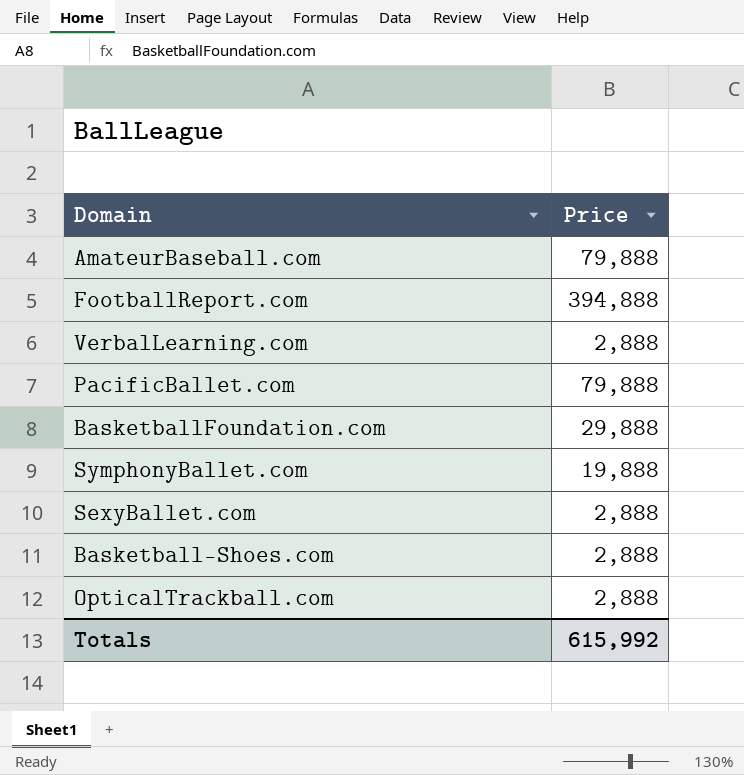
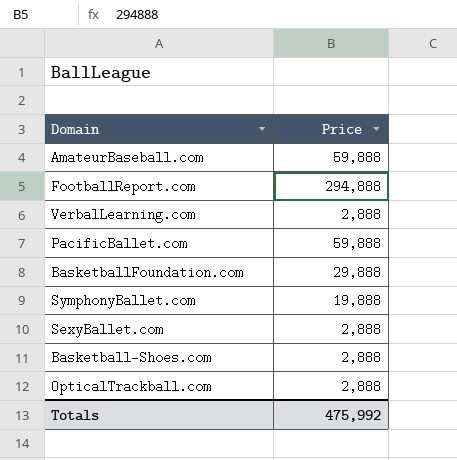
AmateurBaseball.com | Price: 79,888 -> 59,888
FootballReport.com | Price: 394,888 -> 294,888
PacificBallet.com | Price: 79,888 -> 59,888
Totals | Price: 615,992 -> 475,992

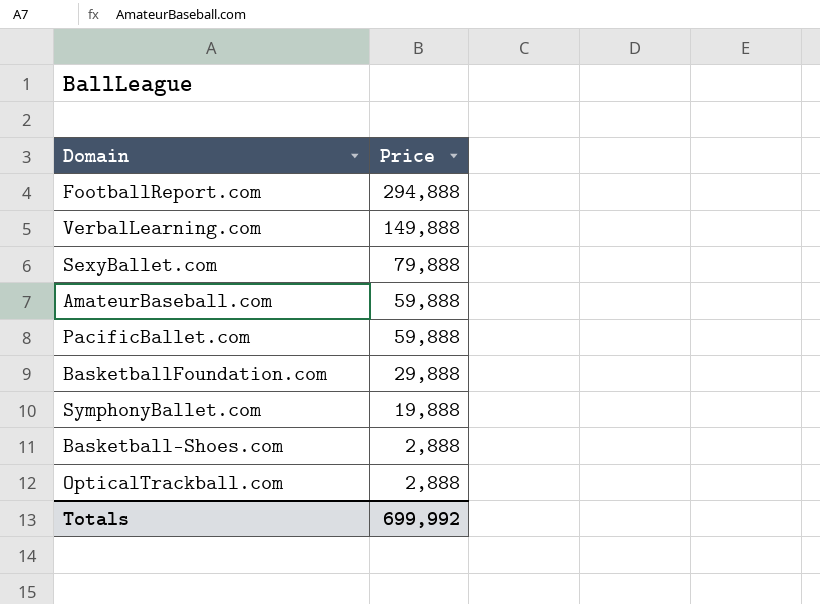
row order: none -> Price descending
VerbalLearning.com | Price: 2,888 -> 149,888
SexyBallet.com | Price: 2,888 -> 79,888
Totals | Price: 475,992 -> 699,992

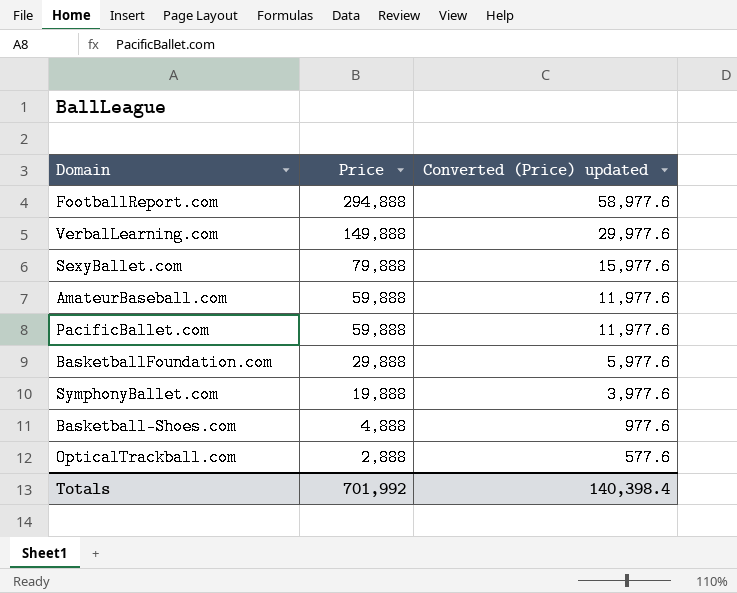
column Converted (Price) updated | formula: none -> [Price] * 0.2
Basketball-Shoes.com | Price: 2,888 -> 4,888
Totals | Price: 699,992 -> 701,992

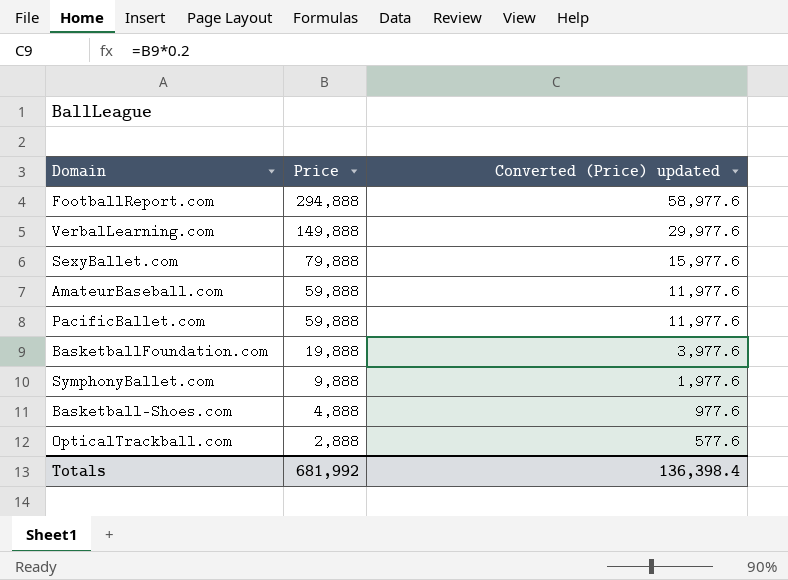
BasketballFoundation.com | Price: 29,888 -> 19,888
BasketballFoundation.com | Converted (Price) updated: 5,977.6 -> 3,977.6
SymphonyBallet.com | Price: 19,888 -> 9,888
SymphonyBallet.com | Converted (Price) updated: 3,977.6 -> 1,977.6
Totals | Price: 701,992 -> 681,992
Totals | Converted (Price) updated: 140,398.4 -> 136,398.4

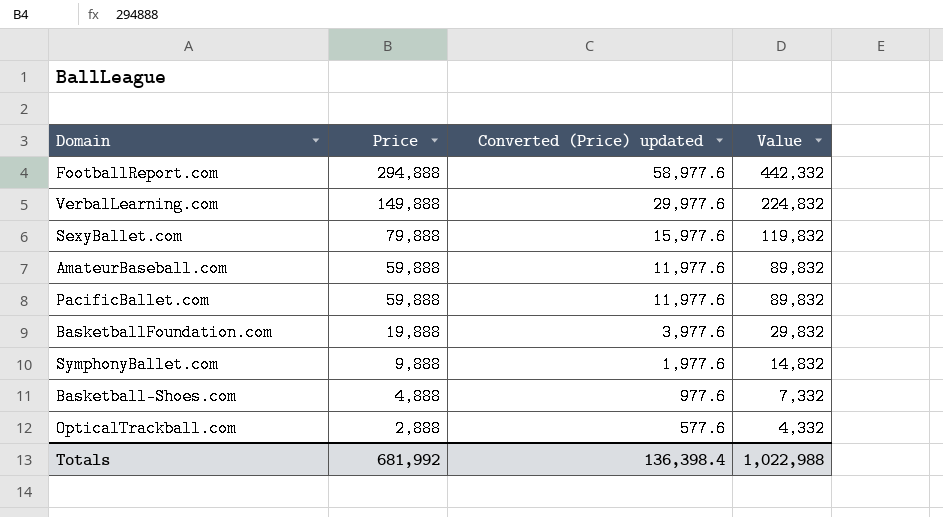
column Value | formula: none -> [Price] * 1.5

